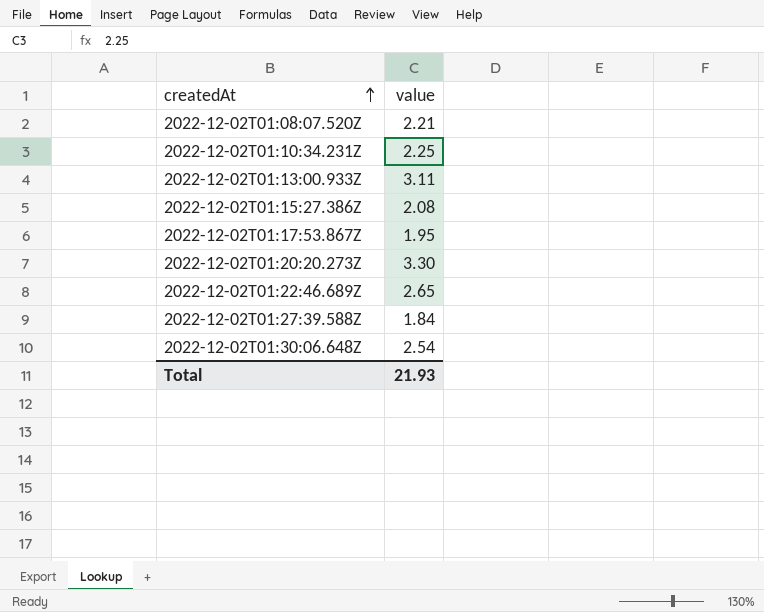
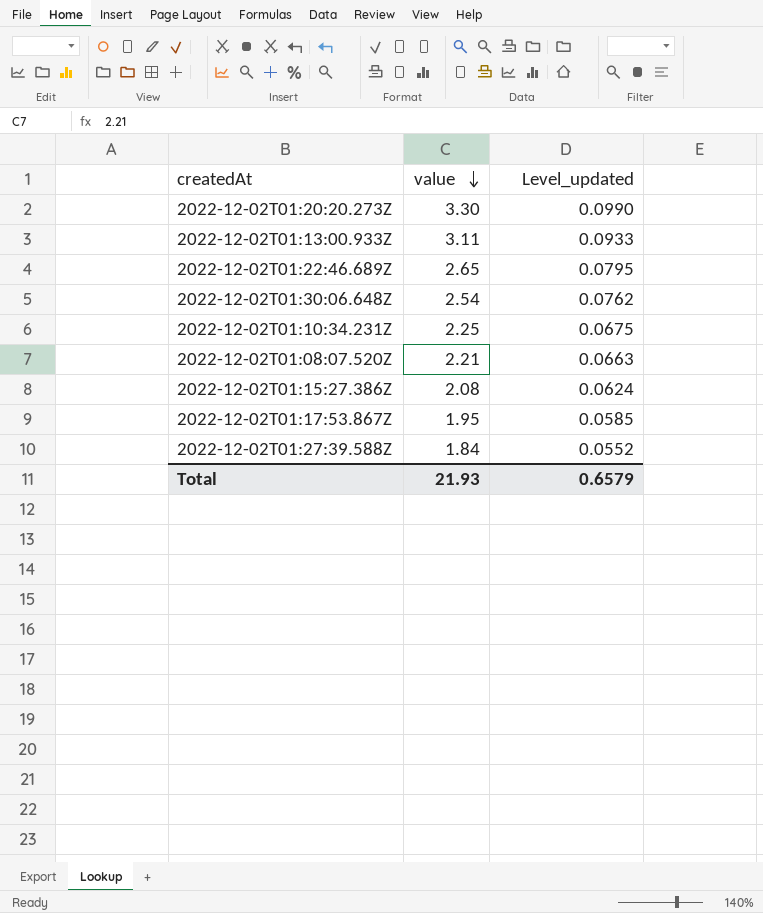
row order: createdAt ascending -> value descending
column Level_updated | formula: none -> [value] * 0.03

